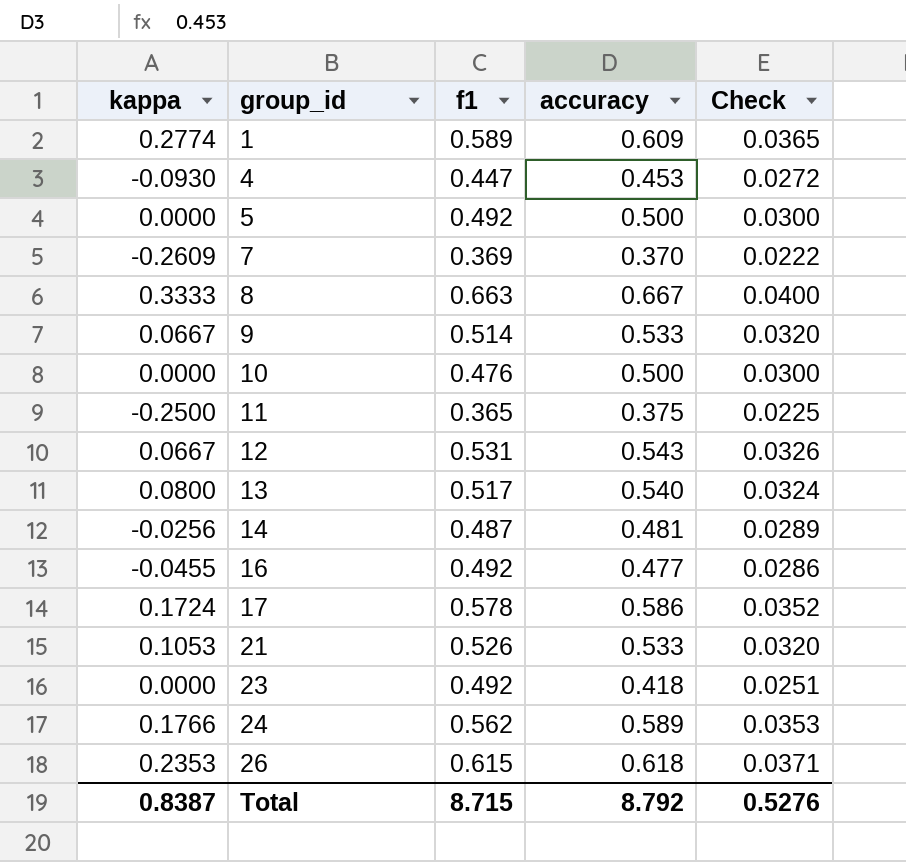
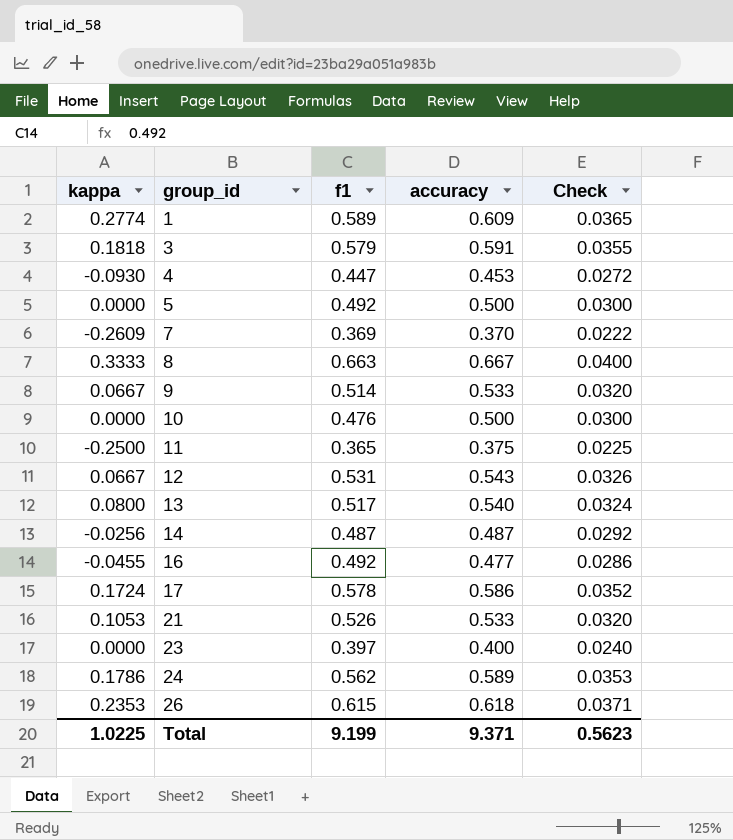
row 3: none -> 0.1818 | 0.579 | 0.591 | 0.0355
14 | accuracy: 0.481 -> 0.487
14 | Check: 0.0289 -> 0.0292
23 | f1: 0.492 -> 0.397
23 | accuracy: 0.418 -> 0.400
23 | Check: 0.0251 -> 0.0240
24 | kappa: 0.1766 -> 0.1786
Total | kappa: 0.8387 -> 1.0225
Total | f1: 8.715 -> 9.199
Total | accuracy: 8.792 -> 9.371
Total | Check: 0.5276 -> 0.5623

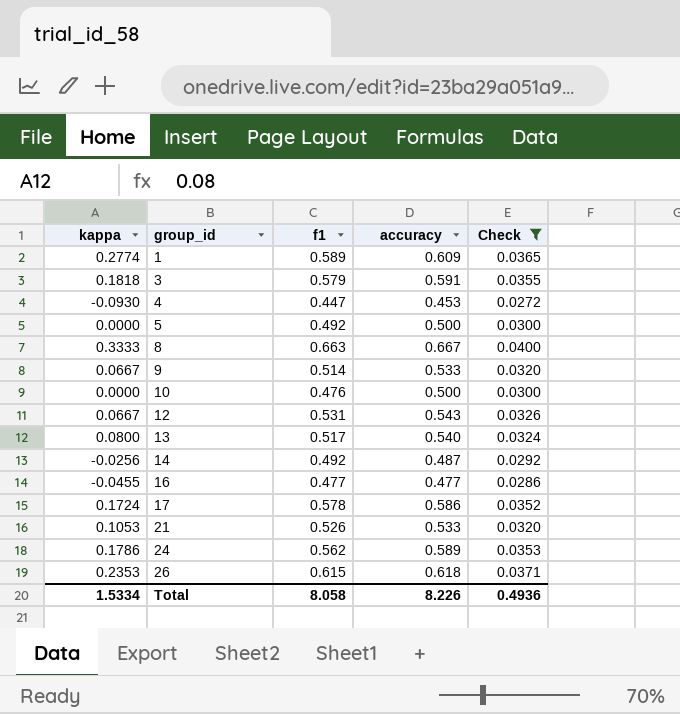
filter: none -> Check >= 0.0272
14 | f1: 0.487 -> 0.492
16 | f1: 0.492 -> 0.477
Total | kappa: 1.0225 -> 1.5334
Total | f1: 9.199 -> 8.058
Total | accuracy: 9.371 -> 8.226
Total | Check: 0.5623 -> 0.4936

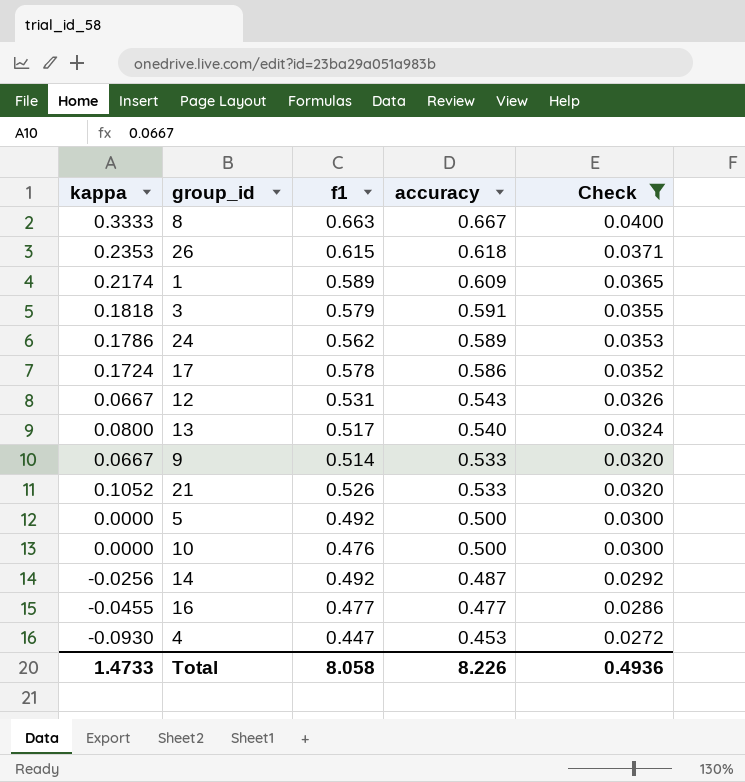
row order: group_id ascending -> accuracy descending
1 | kappa: 0.2774 -> 0.2174
21 | kappa: 0.1053 -> 0.1052
Total | kappa: 1.5334 -> 1.4733

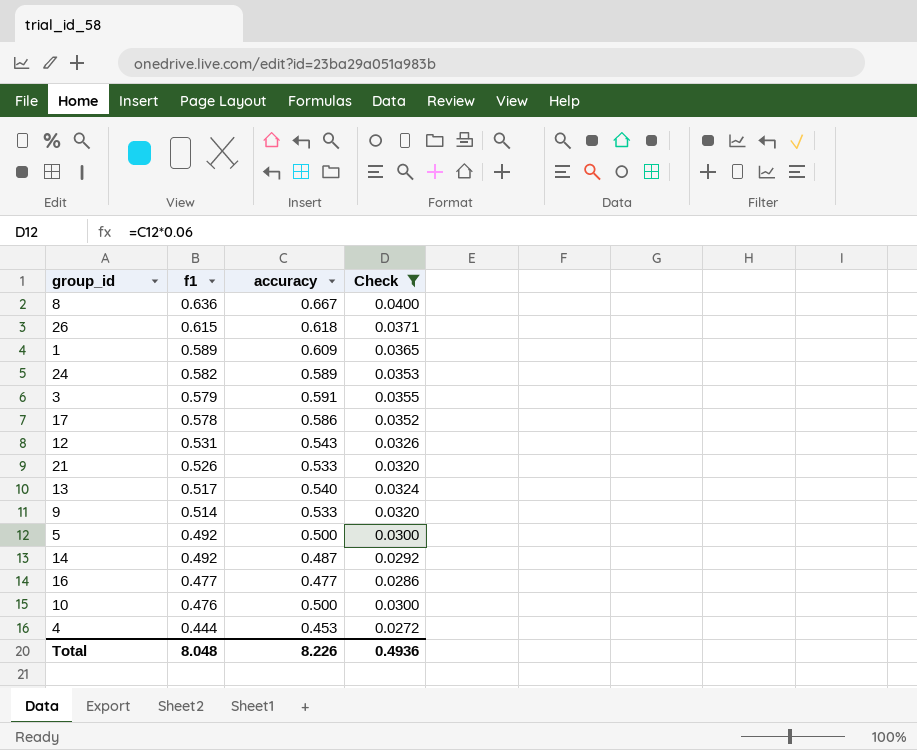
row order: accuracy descending -> f1 descending
column kappa | position: 1 -> none
8 | f1: 0.663 -> 0.636
24 | f1: 0.562 -> 0.582
4 | f1: 0.447 -> 0.444
Total | f1: 8.058 -> 8.048

